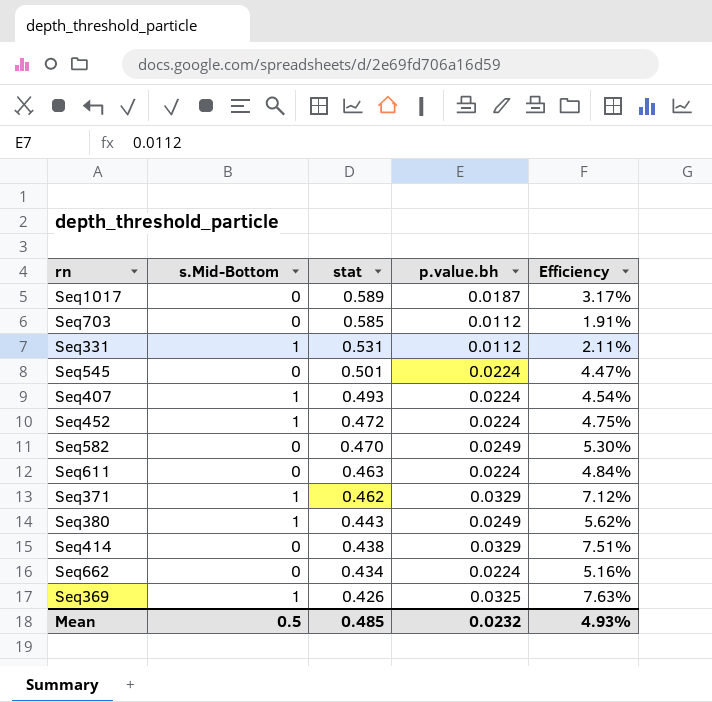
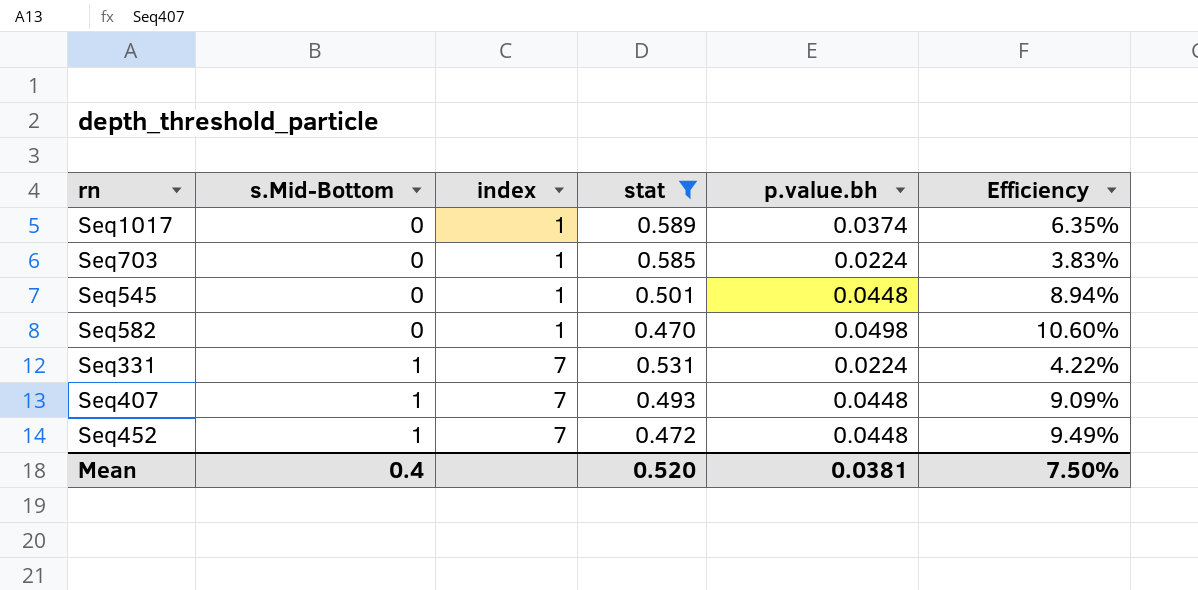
filter: none -> stat >= 0.470
row order: stat descending -> s.Mid-Bottom ascending
column index | position: none -> 3
Seq1017 | p.value.bh: 0.0187 -> 0.0374
Seq1017 | Efficiency: 3.17% -> 6.35%
Seq703 | p.value.bh: 0.0112 -> 0.0224
Seq703 | Efficiency: 1.91% -> 3.83%
Seq545 | p.value.bh: 0.0224 -> 0.0448
Seq545 | Efficiency: 4.47% -> 8.94%
Seq582 | p.value.bh: 0.0249 -> 0.0498
Seq582 | Efficiency: 5.30% -> 10.60%
Seq331 | p.value.bh: 0.0112 -> 0.0224
Seq331 | Efficiency: 2.11% -> 4.22%
Seq407 | p.value.bh: 0.0224 -> 0.0448
Seq407 | Efficiency: 4.54% -> 9.09%
Seq452 | p.value.bh: 0.0224 -> 0.0448
Seq452 | Efficiency: 4.75% -> 9.49%
Mean | s.Mid-Bottom: 0.5 -> 0.4
Mean | stat: 0.485 -> 0.520
Mean | p.value.bh: 0.0232 -> 0.0381
Mean | Efficiency: 4.93% -> 7.50%

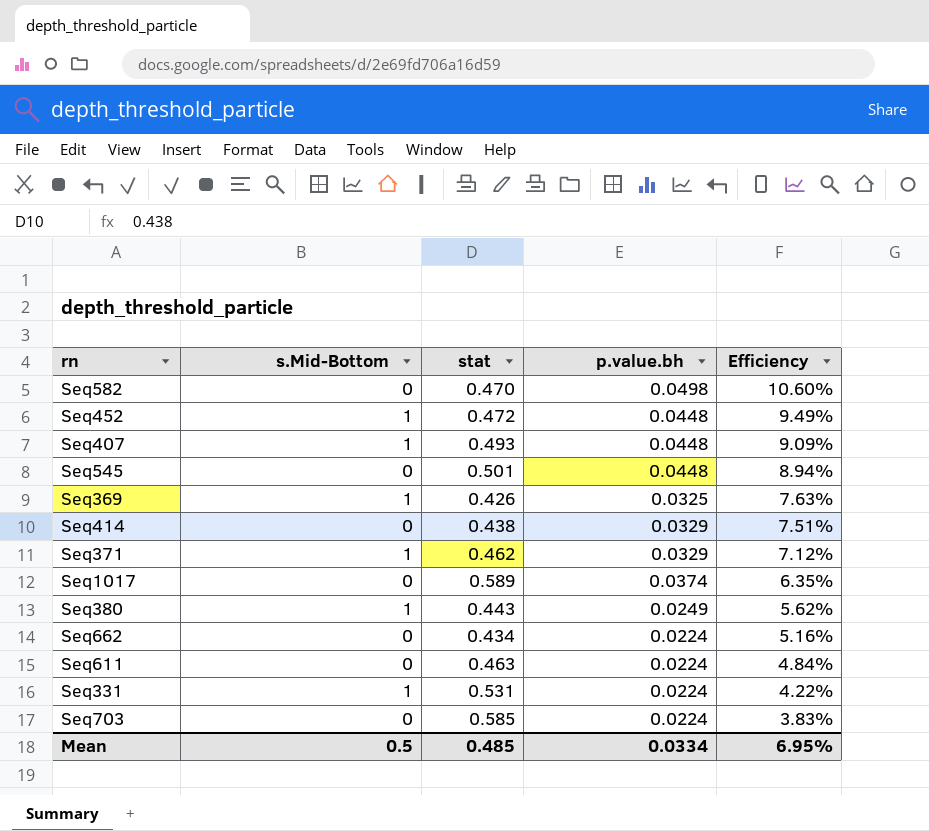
filter: stat >= 0.470 -> none
row order: s.Mid-Bottom ascending -> Efficiency descending
column index | position: 3 -> none
Mean | s.Mid-Bottom: 0.4 -> 0.5
Mean | stat: 0.520 -> 0.485
Mean | p.value.bh: 0.0381 -> 0.0334
Mean | Efficiency: 7.50% -> 6.95%

